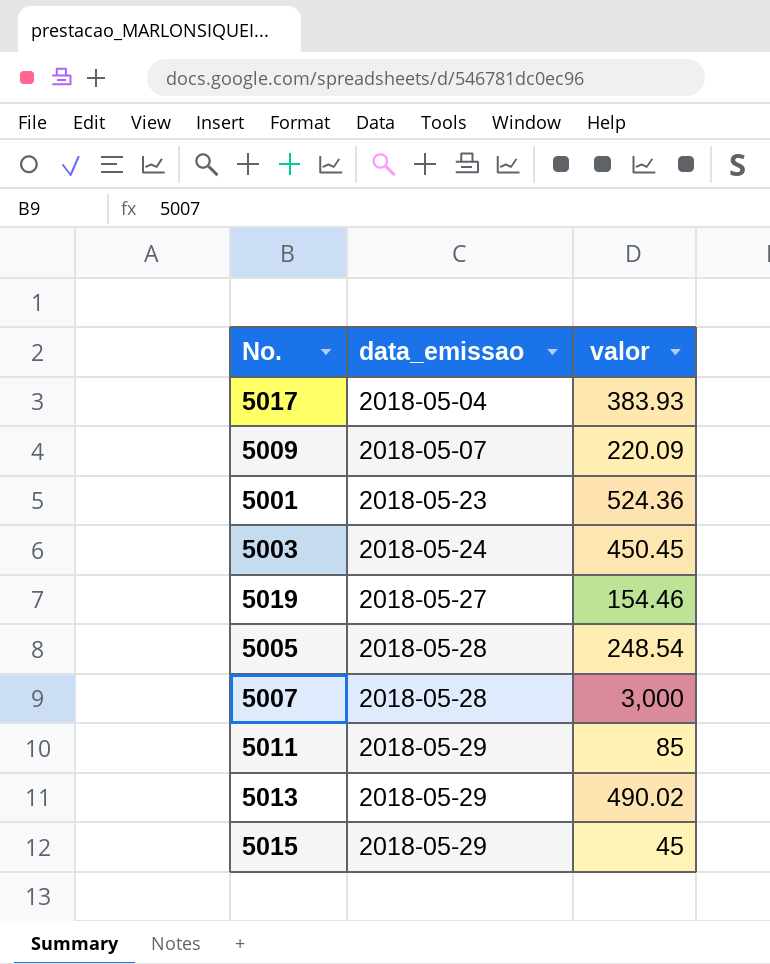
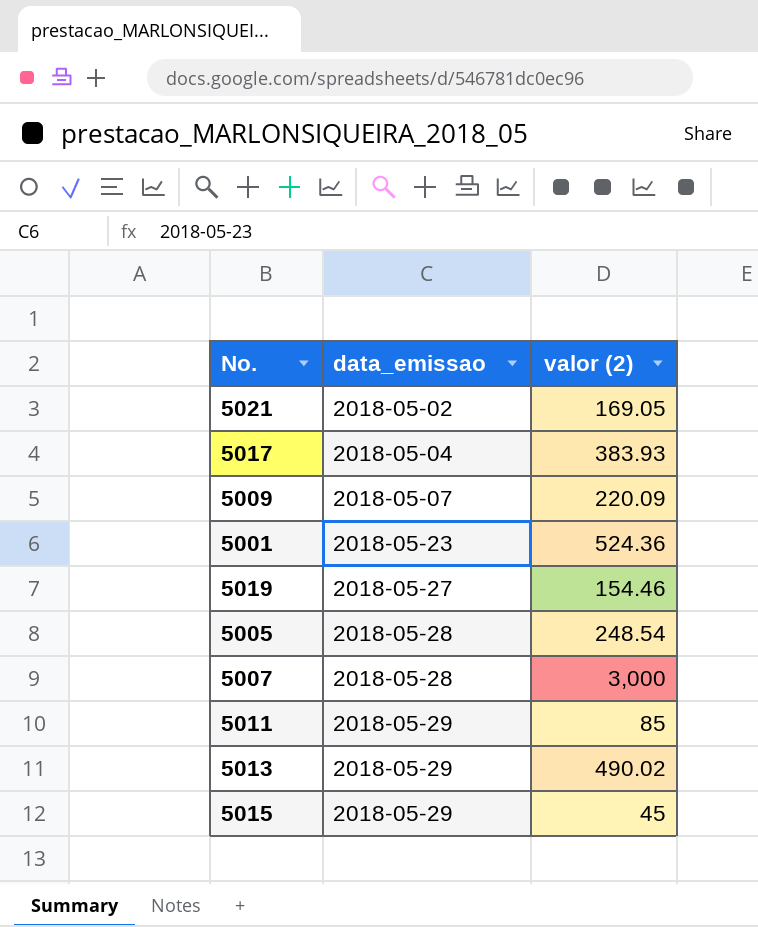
column name: valor -> valor (2)
row 5003: 2018-05-24 | 450.45 -> none
row 5021: none -> 2018-05-02 | 169.05

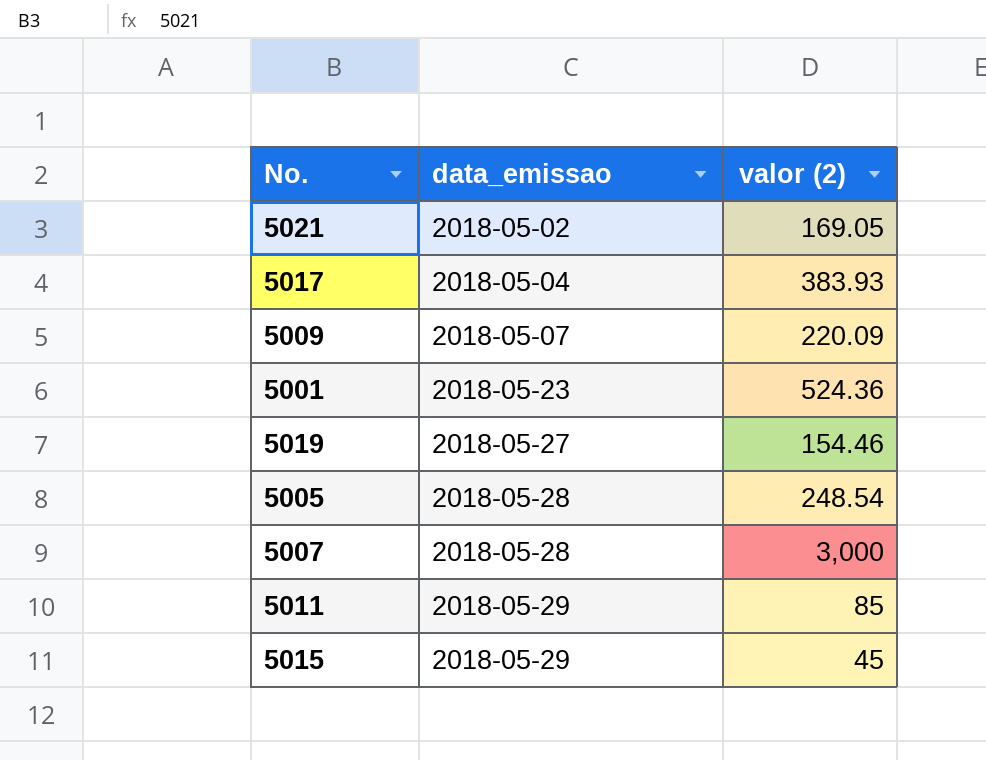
row 5013: 2018-05-29 | 490.02 -> none

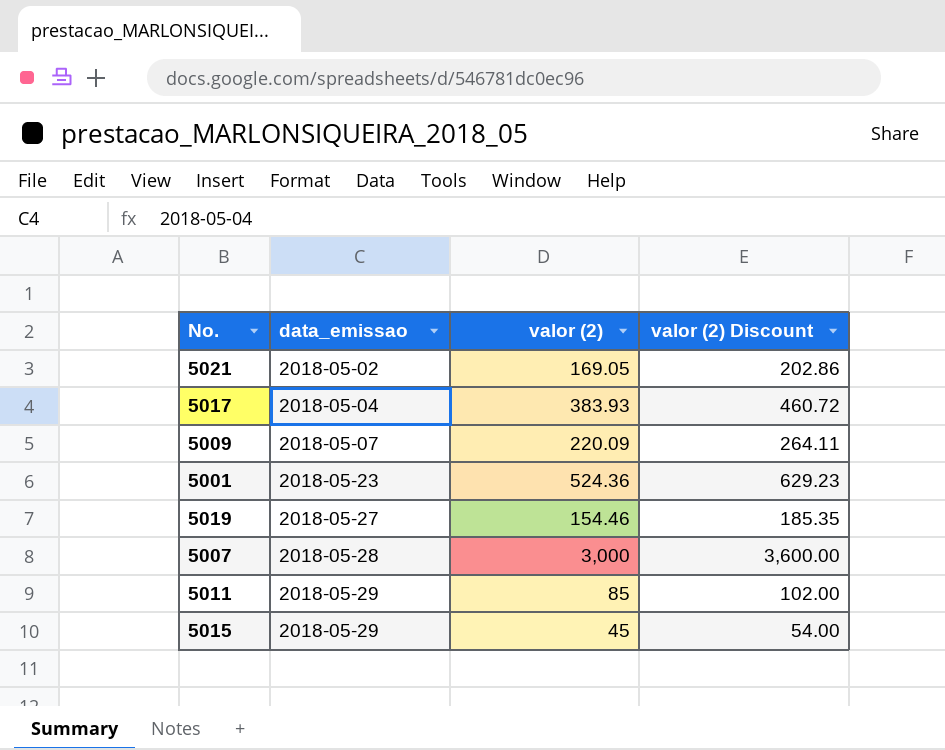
column valor (2) Discount | formula: none -> [valor (2)] * 1.2
row 5005: 2018-05-28 | 248.54 -> none

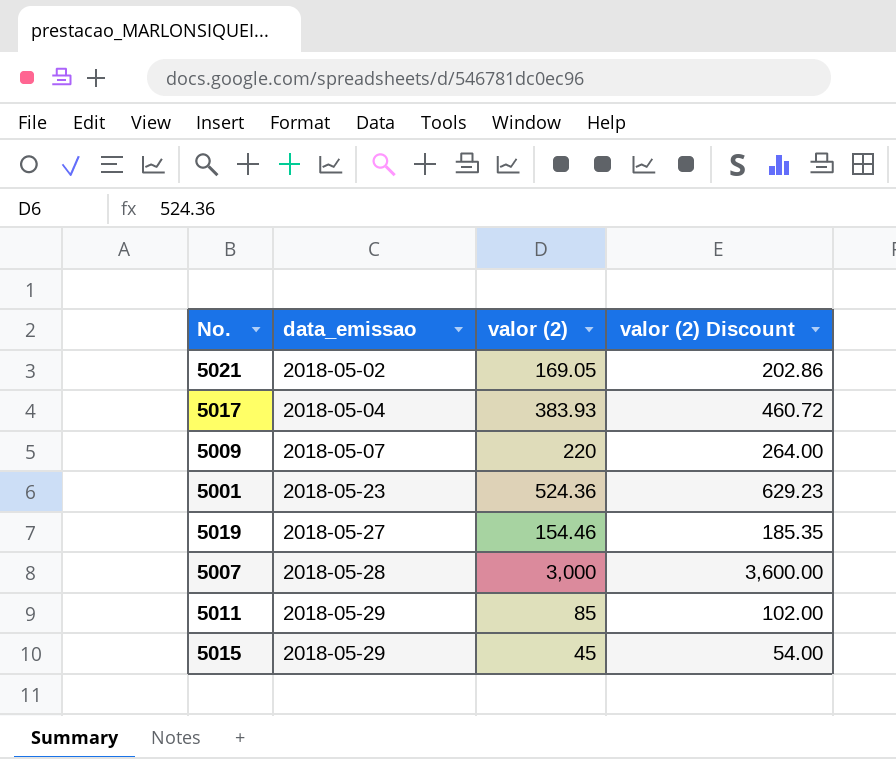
5009 | valor (2): 220.09 -> 220
5009 | valor (2) Discount: 264.11 -> 264.00

